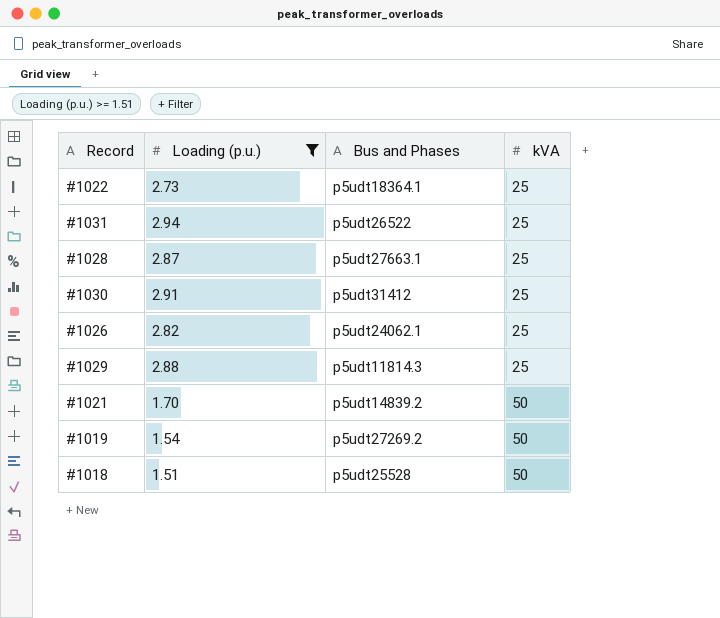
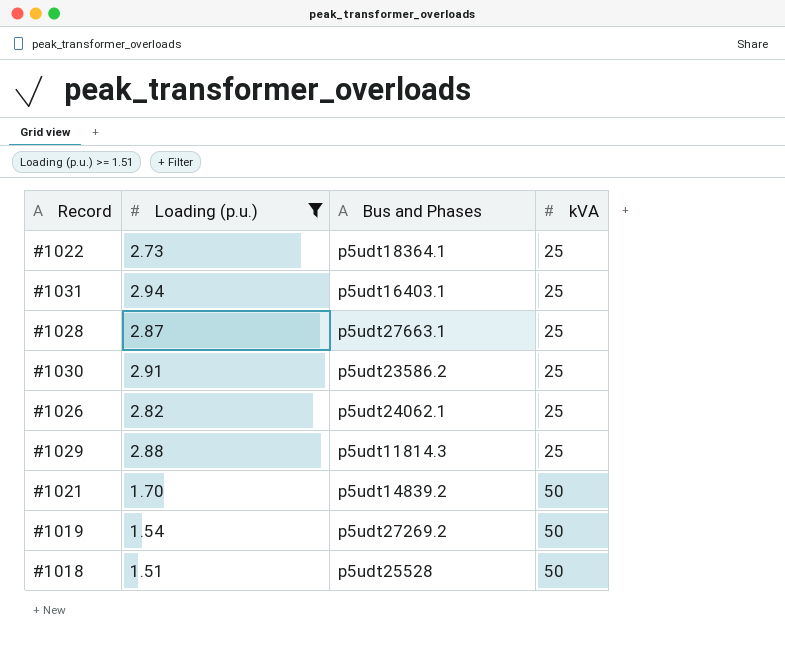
#1031 | Bus and Phases: p5udt26522 -> p5udt16403.1
#1030 | Bus and Phases: p5udt31412 -> p5udt23586.2

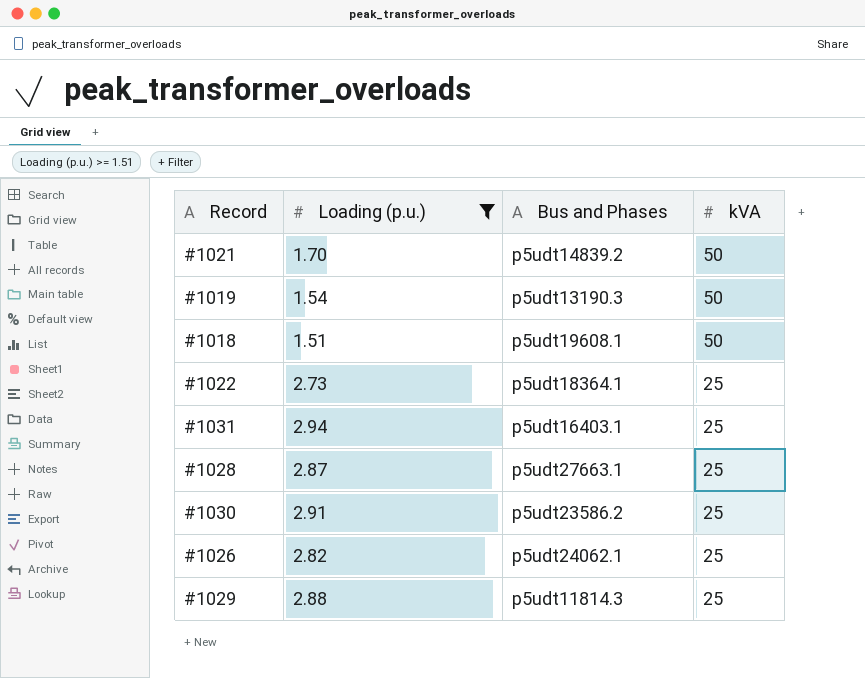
row order: kVA ascending -> kVA descending
#1019 | Bus and Phases: p5udt27269.2 -> p5udt13190.3
#1018 | Bus and Phases: p5udt25528 -> p5udt19608.1

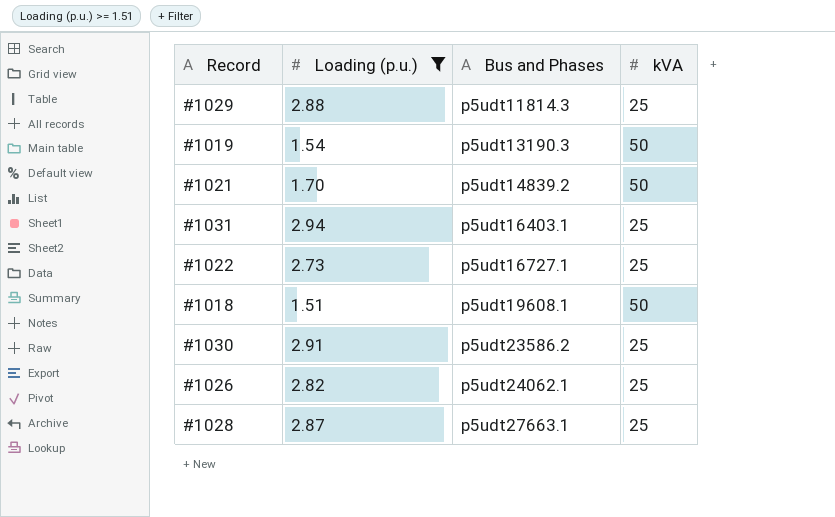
row order: kVA descending -> Bus and Phases ascending
#1022 | Bus and Phases: p5udt18364.1 -> p5udt16727.1

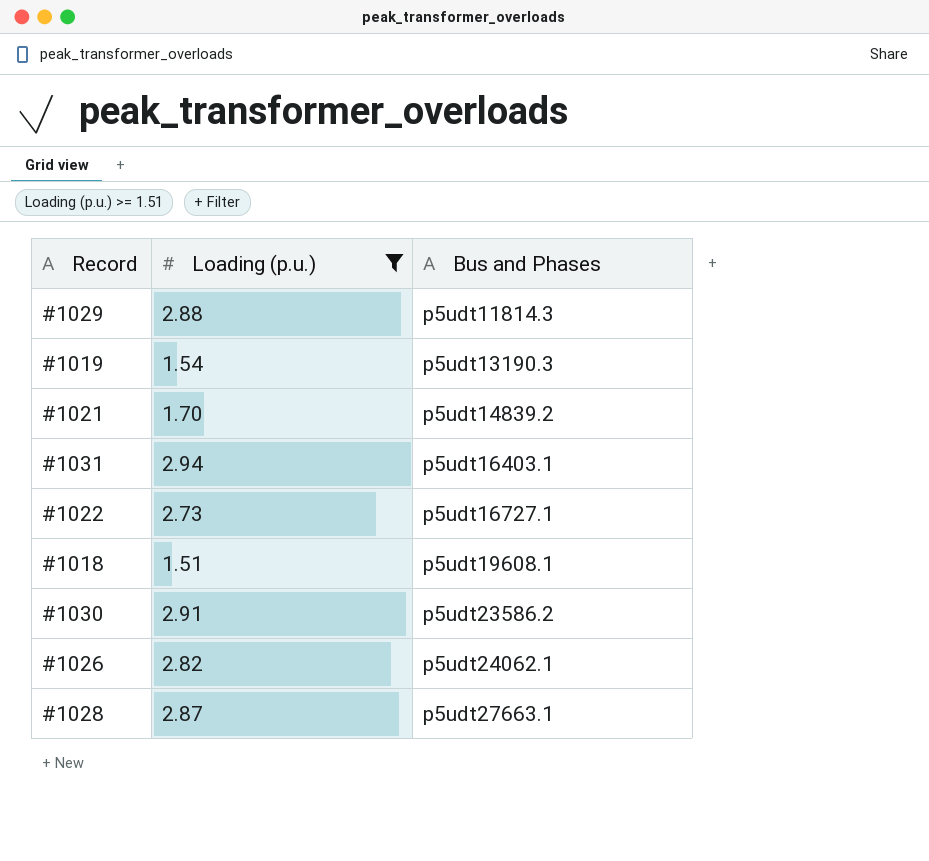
column kVA | position: 4 -> none

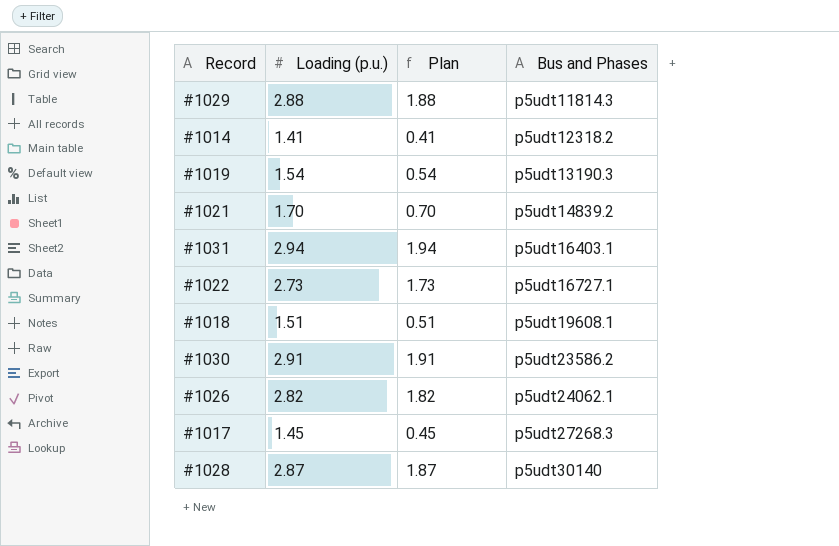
filter: Loading (p.u.) >= 1.51 -> none
column Plan | formula: none -> [Loading (p.u.)] - 1
#1028 | Bus and Phases: p5udt27663.1 -> p5udt30140

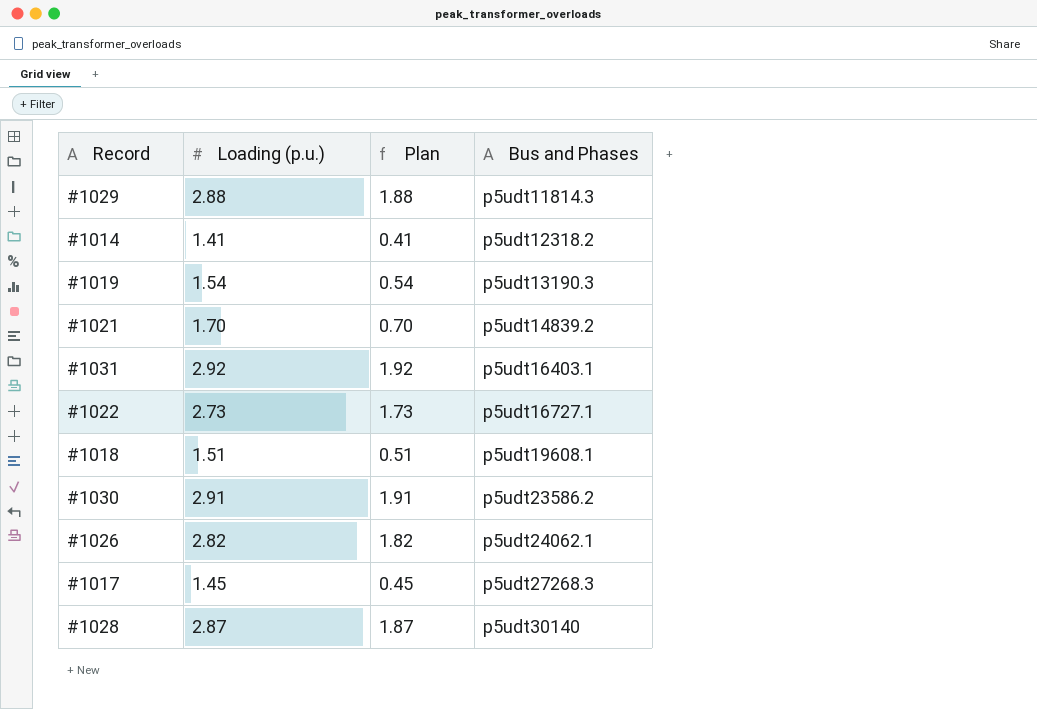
#1031 | Loading (p.u.): 2.94 -> 2.92
#1031 | Plan: 1.94 -> 1.92

